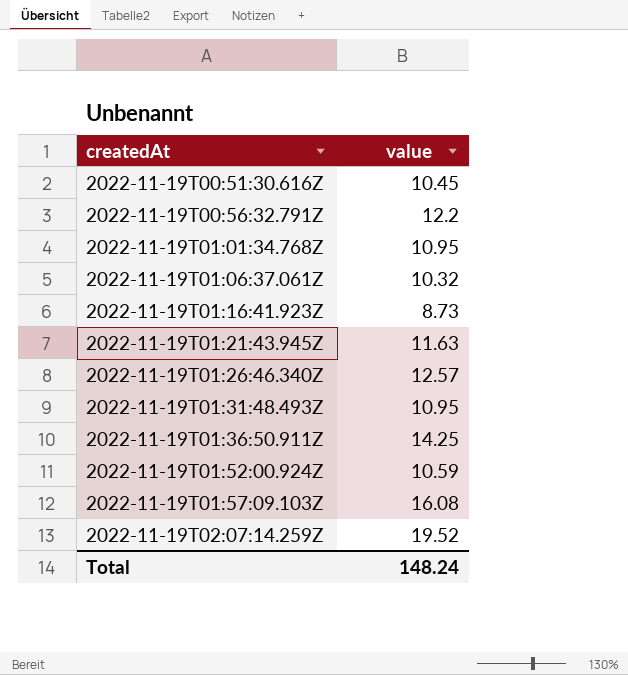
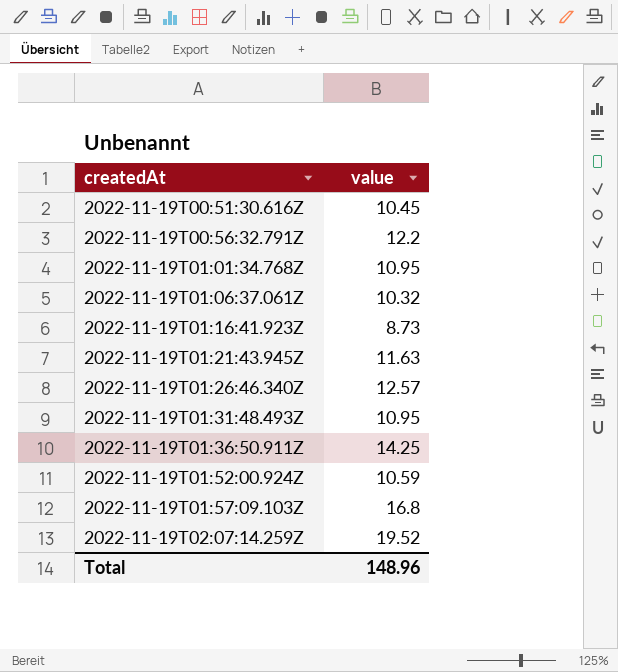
2022-11-19T01:57:09.103Z | value: 16.08 -> 16.8
Total | value: 148.24 -> 148.96

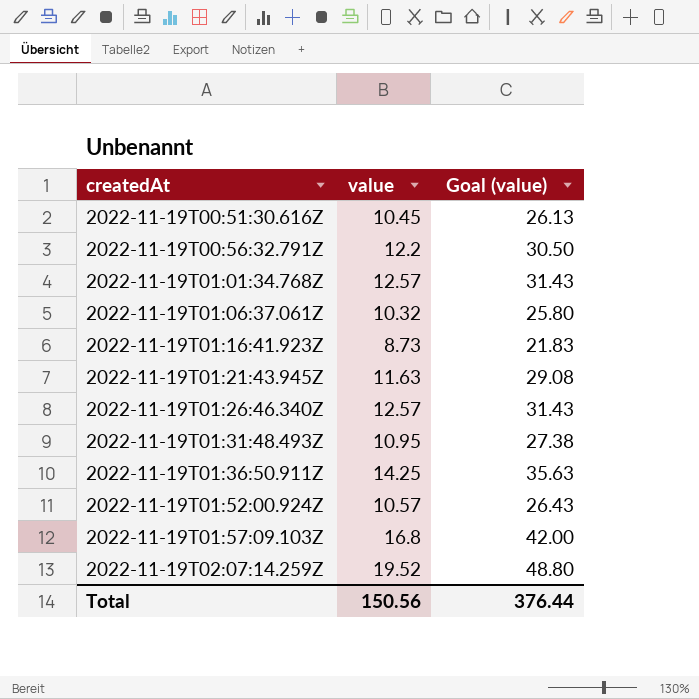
column Goal (value) | formula: none -> [value] * 2.5
2022-11-19T01:01:34.768Z | value: 10.95 -> 12.57
2022-11-19T01:52:00.924Z | value: 10.59 -> 10.57
Total | value: 148.96 -> 150.56

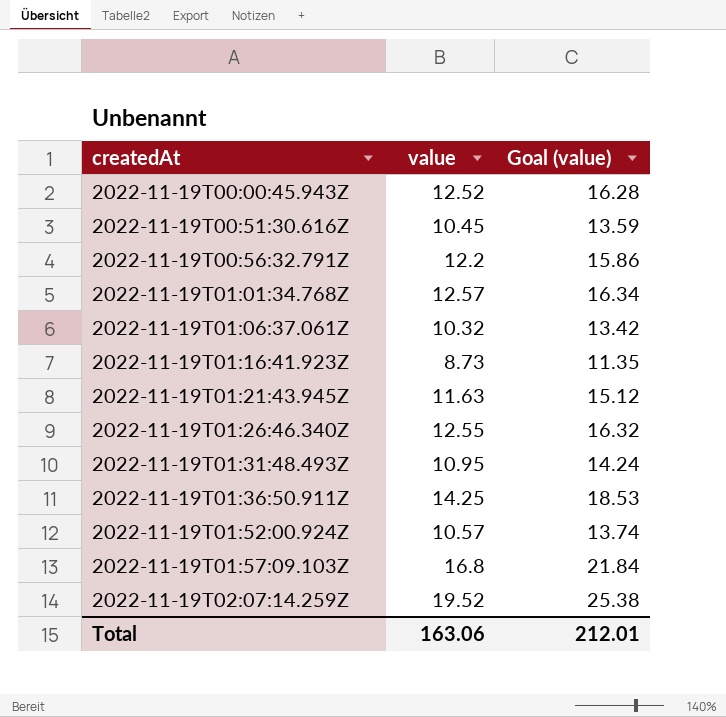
column Goal (value) | formula: [value] * 2.5 -> [value] * 1.3
row 2022-11-19T00:00:45.943Z: none -> 12.52 | 16.28
2022-11-19T01:26:46.340Z | value: 12.57 -> 12.55
Total | value: 150.56 -> 163.06
Total | Goal (value): 376.44 -> 212.01

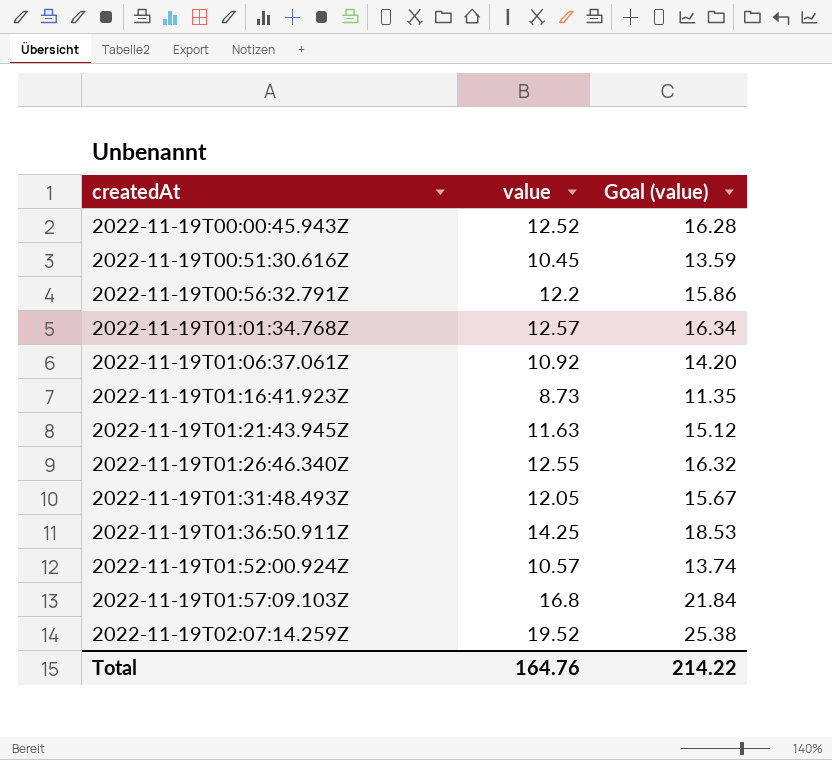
2022-11-19T01:06:37.061Z | value: 10.32 -> 10.92
2022-11-19T01:06:37.061Z | Goal (value): 13.42 -> 14.20
2022-11-19T01:31:48.493Z | value: 10.95 -> 12.05
2022-11-19T01:31:48.493Z | Goal (value): 14.24 -> 15.67
Total | value: 163.06 -> 164.76
Total | Goal (value): 212.01 -> 214.22

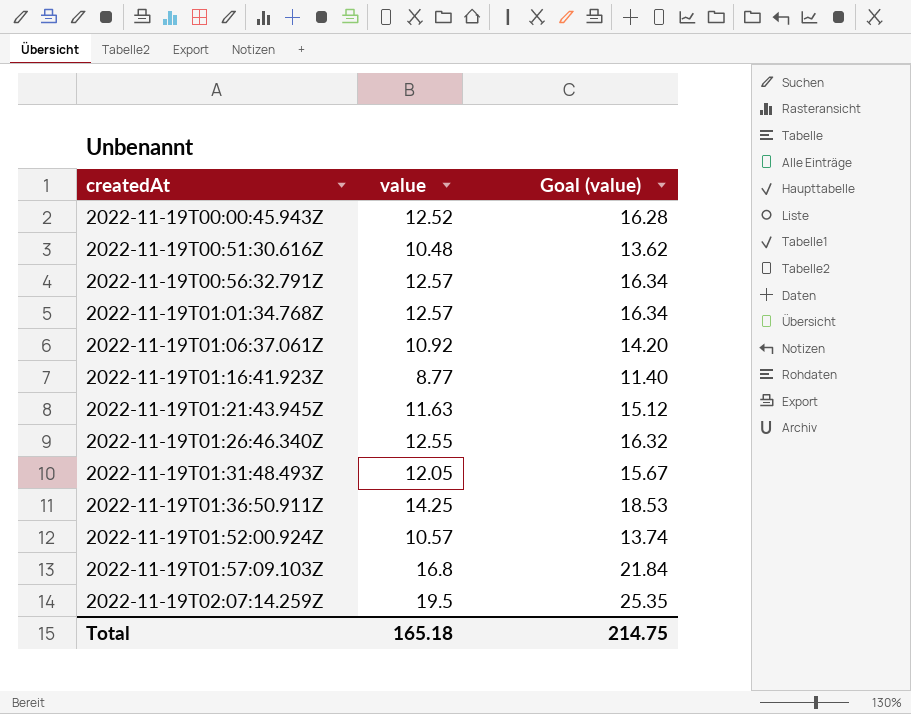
2022-11-19T00:51:30.616Z | value: 10.45 -> 10.48
2022-11-19T00:51:30.616Z | Goal (value): 13.59 -> 13.62
2022-11-19T00:56:32.791Z | value: 12.2 -> 12.57
2022-11-19T00:56:32.791Z | Goal (value): 15.86 -> 16.34
2022-11-19T01:16:41.923Z | value: 8.73 -> 8.77
2022-11-19T01:16:41.923Z | Goal (value): 11.35 -> 11.40
2022-11-19T02:07:14.259Z | value: 19.52 -> 19.5
2022-11-19T02:07:14.259Z | Goal (value): 25.38 -> 25.35
Total | value: 164.76 -> 165.18
Total | Goal (value): 214.22 -> 214.75

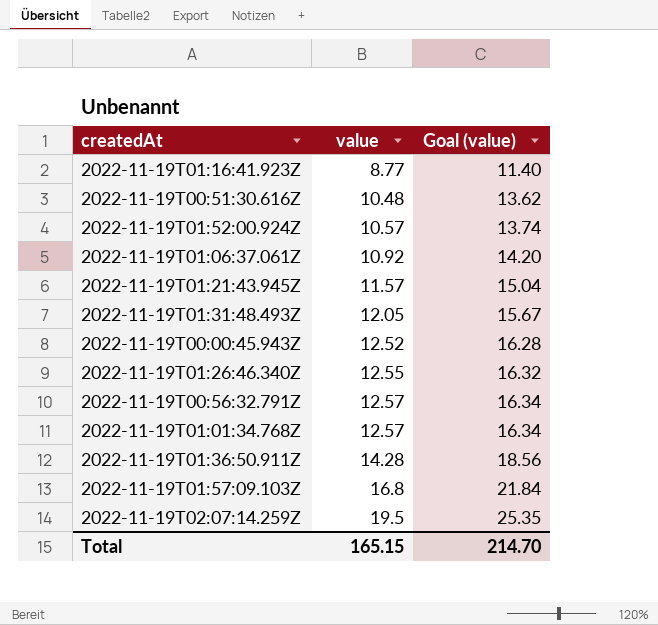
row order: createdAt ascending -> value ascending
2022-11-19T01:21:43.945Z | value: 11.63 -> 11.57
2022-11-19T01:21:43.945Z | Goal (value): 15.12 -> 15.04
2022-11-19T01:36:50.911Z | value: 14.25 -> 14.28
2022-11-19T01:36:50.911Z | Goal (value): 18.53 -> 18.56
Total | value: 165.18 -> 165.15
Total | Goal (value): 214.75 -> 214.70

